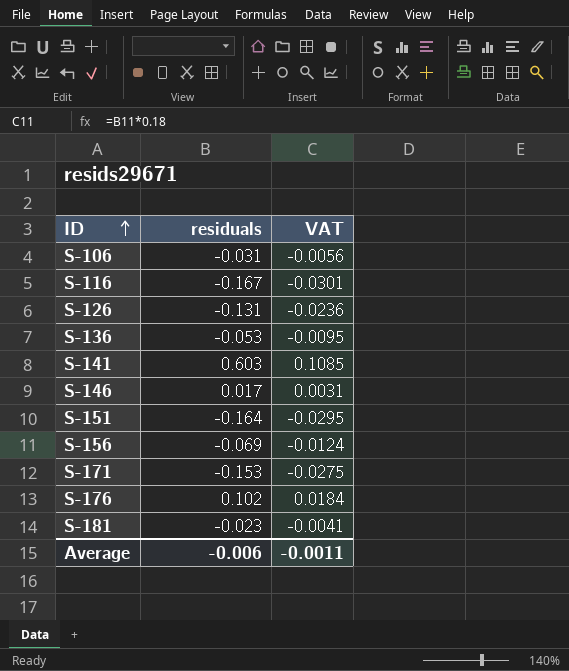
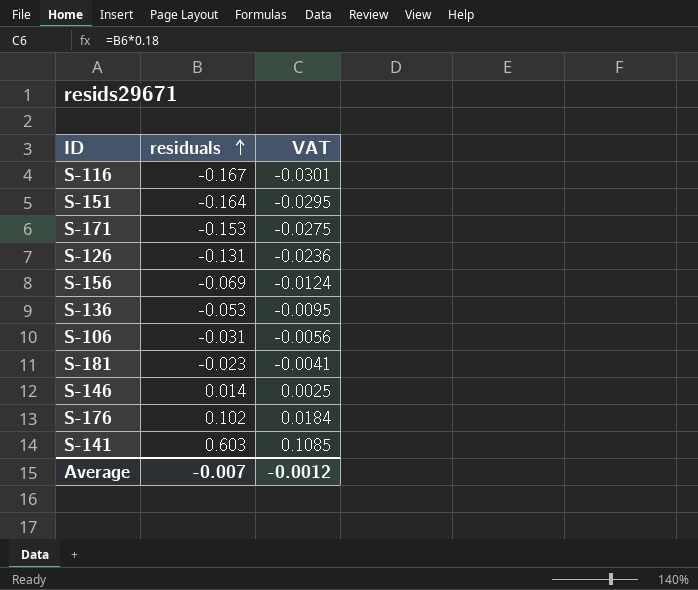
row order: ID ascending -> residuals ascending
S-146 | residuals: 0.017 -> 0.014
S-146 | VAT: 0.0031 -> 0.0025
Average | residuals: -0.006 -> -0.007
Average | VAT: -0.0011 -> -0.0012

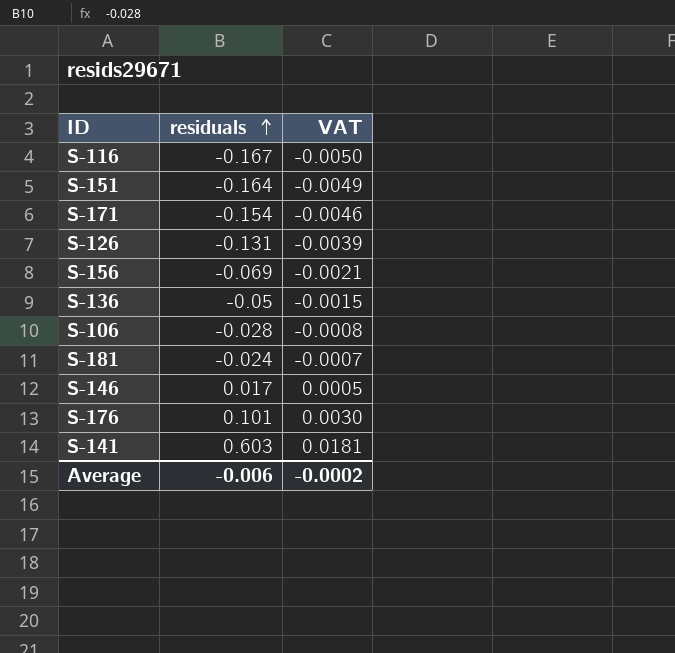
column VAT | formula: [residuals] * 0.18 -> [residuals] * 0.03
S-171 | residuals: -0.153 -> -0.154
S-136 | residuals: -0.053 -> -0.05
S-106 | residuals: -0.031 -> -0.028
S-181 | residuals: -0.023 -> -0.024
S-146 | residuals: 0.014 -> 0.017
S-176 | residuals: 0.102 -> 0.101
Average | residuals: -0.007 -> -0.006
Average | VAT: -0.0012 -> -0.0002

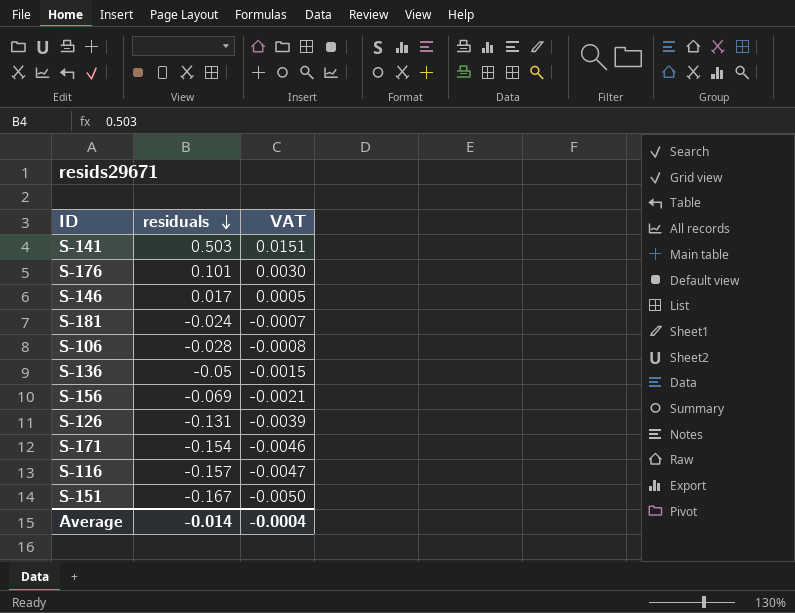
row order: residuals ascending -> residuals descending
S-141 | residuals: 0.603 -> 0.503
S-141 | VAT: 0.0181 -> 0.0151
S-116 | residuals: -0.167 -> -0.157
S-116 | VAT: -0.0050 -> -0.0047
S-151 | residuals: -0.164 -> -0.167
S-151 | VAT: -0.0049 -> -0.0050
Average | residuals: -0.006 -> -0.014
Average | VAT: -0.0002 -> -0.0004

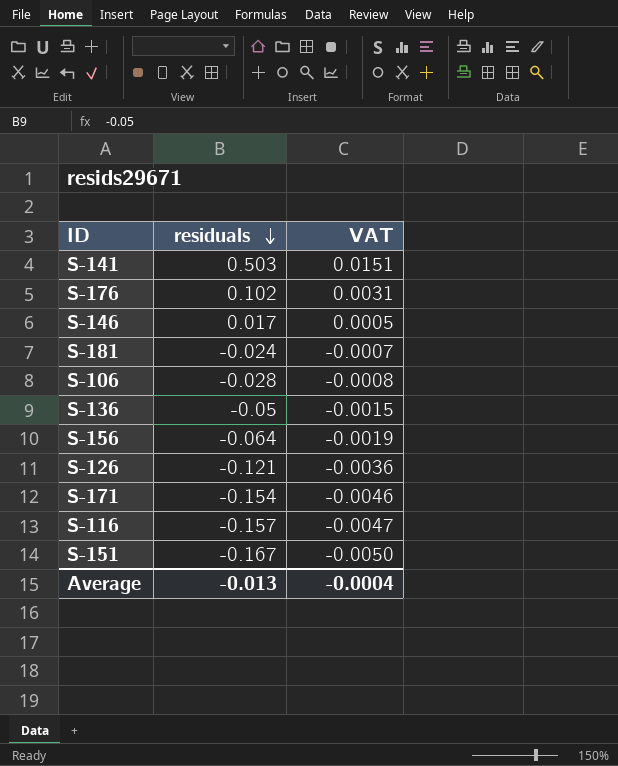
S-176 | residuals: 0.101 -> 0.102
S-176 | VAT: 0.0030 -> 0.0031
S-156 | residuals: -0.069 -> -0.064
S-156 | VAT: -0.0021 -> -0.0019
S-126 | residuals: -0.131 -> -0.121
S-126 | VAT: -0.0039 -> -0.0036
Average | residuals: -0.014 -> -0.013

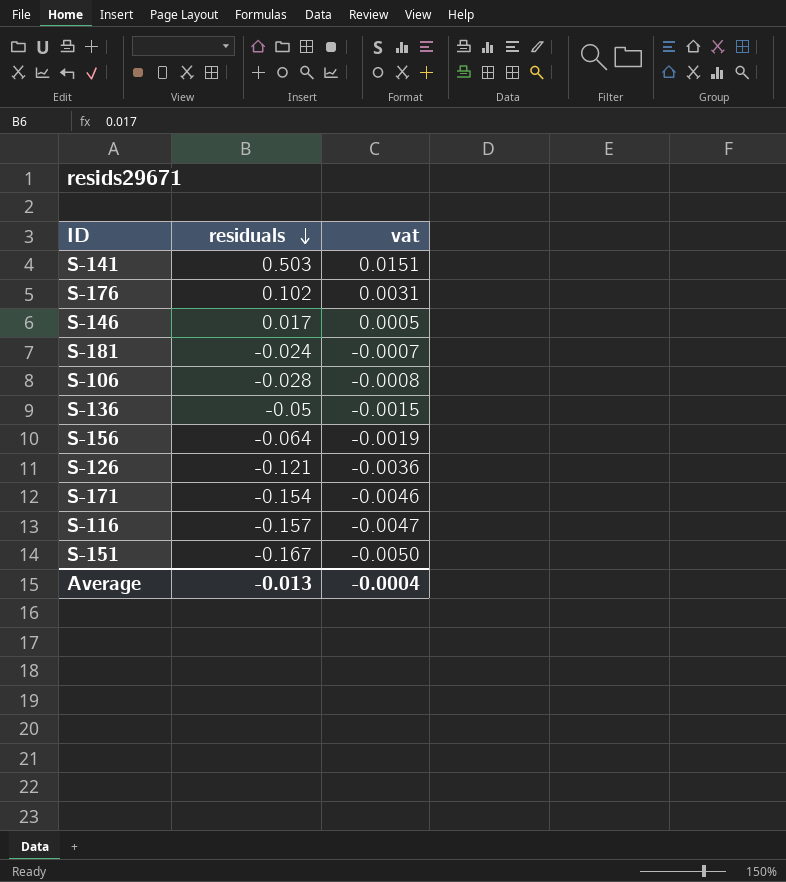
column name: VAT -> vat

